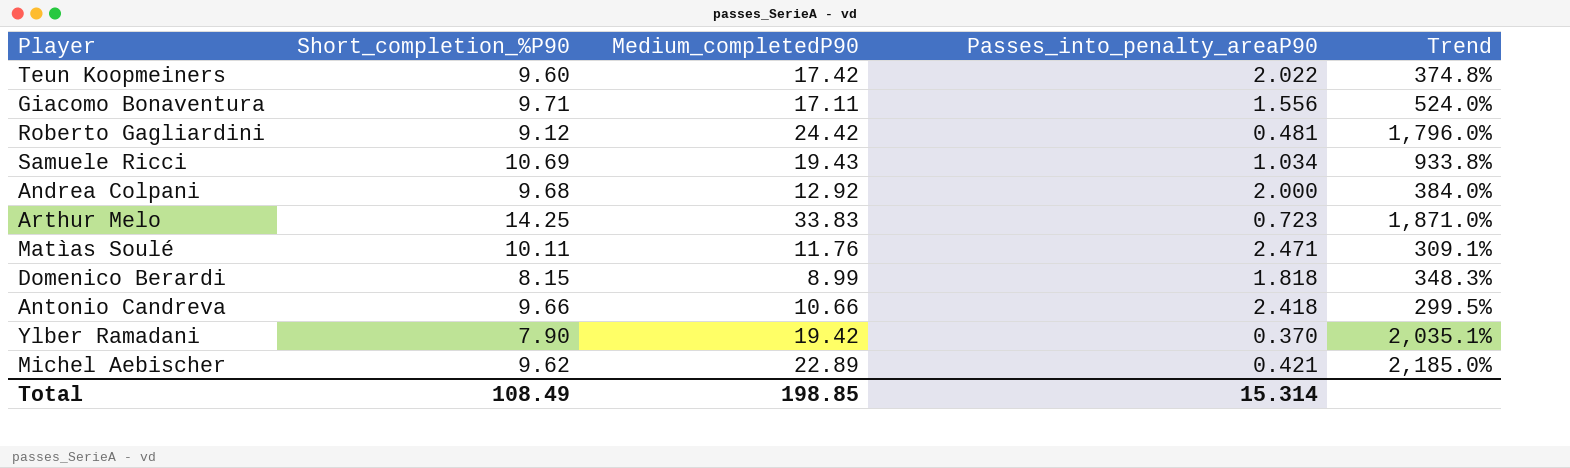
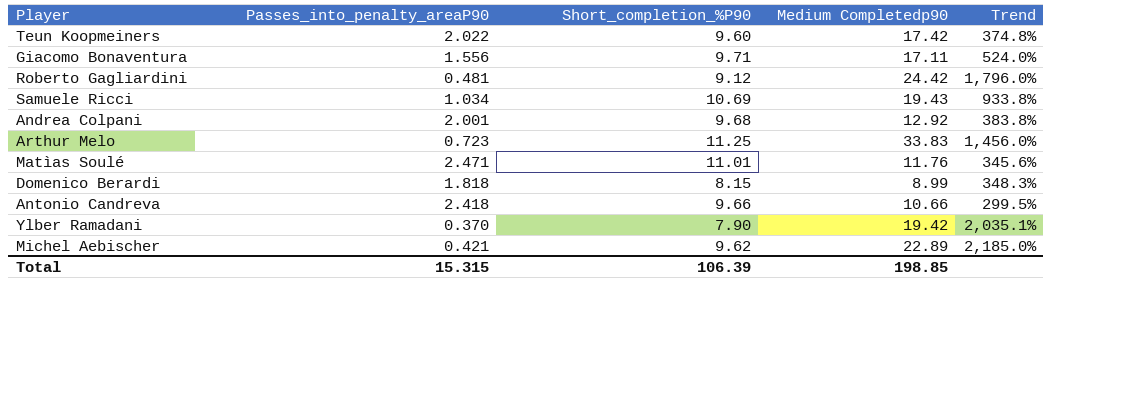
column Passes_into_penalty_areaP90 | position: 4 -> 2
column name: Medium_completedP90 -> Medium Completedp90
Andrea Colpani | Passes_into_penalty_areaP90: 2.000 -> 2.001
Andrea Colpani | Trend: 384.0% -> 383.8%
Arthur Melo | Short_completion_%P90: 14.25 -> 11.25
Arthur Melo | Trend: 1,871.0% -> 1,456.0%
Matìas Soulé | Short_completion_%P90: 10.11 -> 11.01
Matìas Soulé | Trend: 309.1% -> 345.6%
Total | Passes_into_penalty_areaP90: 15.314 -> 15.315
Total | Short_completion_%P90: 108.49 -> 106.39

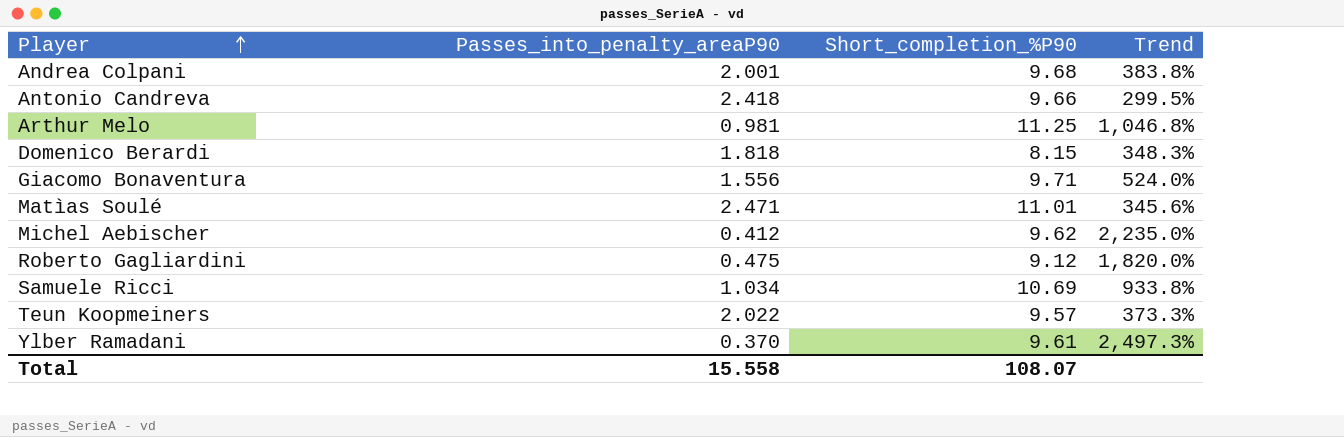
row order: none -> Player ascending
column Medium Completedp90 | position: 4 -> none
Arthur Melo | Passes_into_penalty_areaP90: 0.723 -> 0.981
Arthur Melo | Trend: 1,456.0% -> 1,046.8%
Michel Aebischer | Passes_into_penalty_areaP90: 0.421 -> 0.412
Michel Aebischer | Trend: 2,185.0% -> 2,235.0%
Roberto Gagliardini | Passes_into_penalty_areaP90: 0.481 -> 0.475
Roberto Gagliardini | Trend: 1,796.0% -> 1,820.0%
Teun Koopmeiners | Short_completion_%P90: 9.60 -> 9.57
Teun Koopmeiners | Trend: 374.8% -> 373.3%
Ylber Ramadani | Short_completion_%P90: 7.90 -> 9.61
Ylber Ramadani | Trend: 2,035.1% -> 2,497.3%
Total | Passes_into_penalty_areaP90: 15.315 -> 15.558
Total | Short_completion_%P90: 106.39 -> 108.07

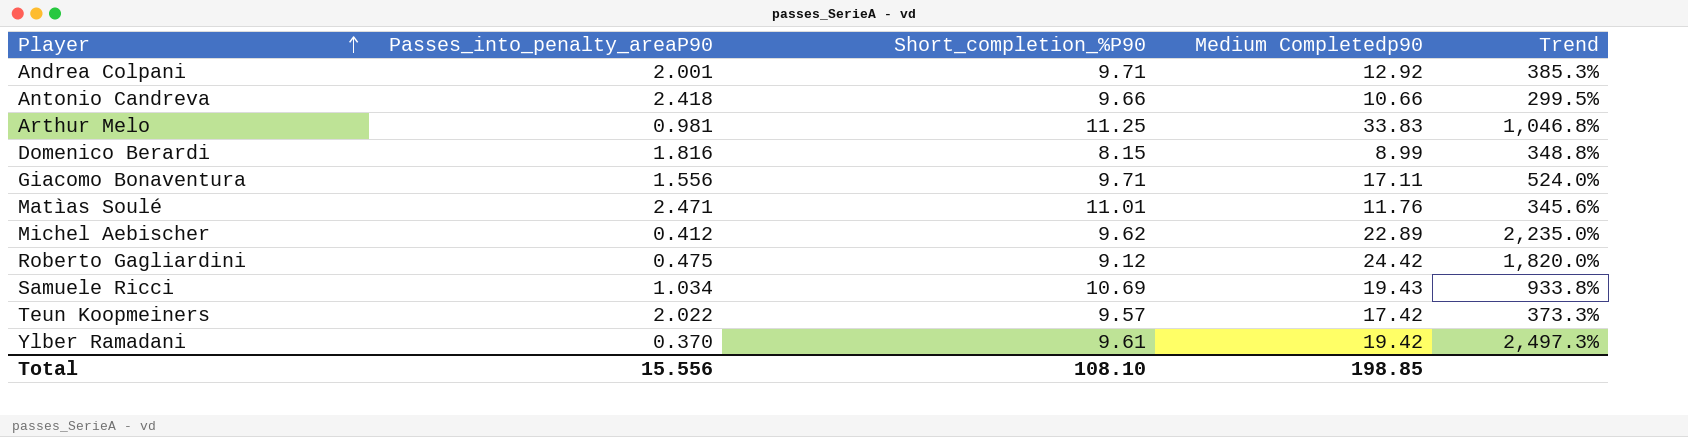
column Medium Completedp90 | position: none -> 4
Andrea Colpani | Short_completion_%P90: 9.68 -> 9.71
Andrea Colpani | Trend: 383.8% -> 385.3%
Domenico Berardi | Passes_into_penalty_areaP90: 1.818 -> 1.816
Domenico Berardi | Trend: 348.3% -> 348.8%
Total | Passes_into_penalty_areaP90: 15.558 -> 15.556
Total | Short_completion_%P90: 108.07 -> 108.10

